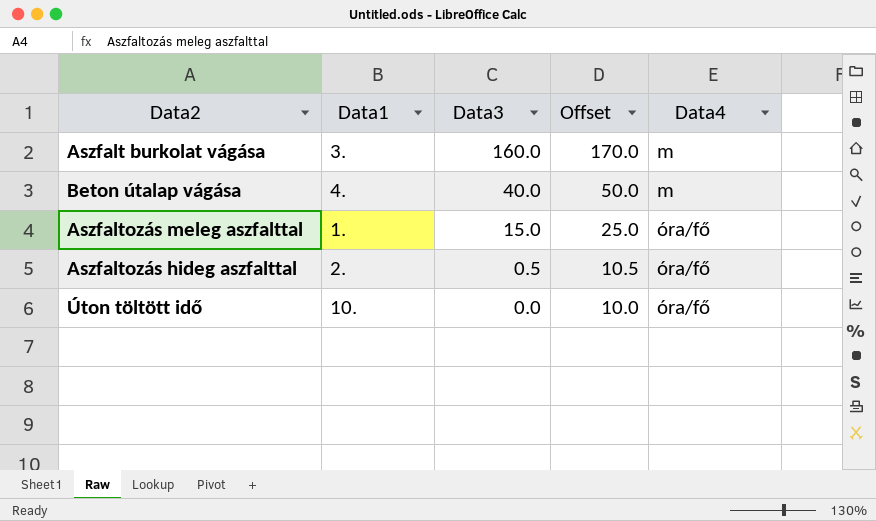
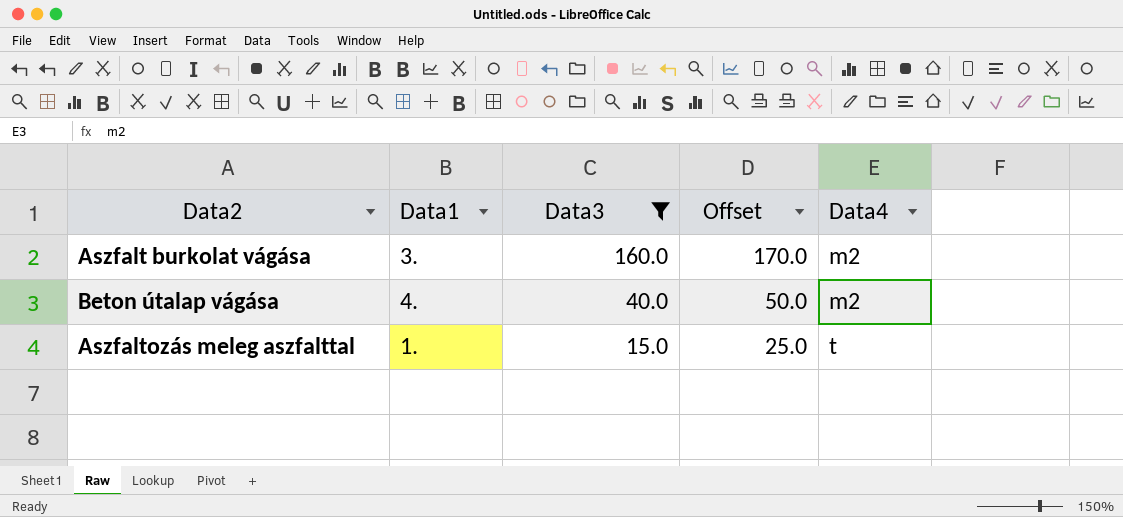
filter: none -> Data3 >= 15.0
Aszfalt burkolat vágása | Data4: m -> m2
Beton útalap vágása | Data4: m -> m2
Aszfaltozás meleg aszfalttal | Data4: óra/fő -> t

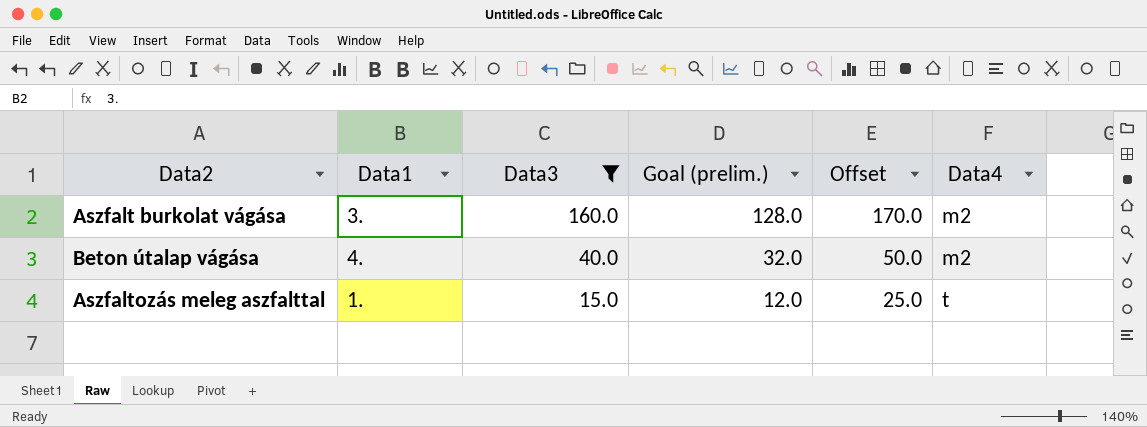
column Goal (prelim.) | formula: none -> [Data3] * 0.8

